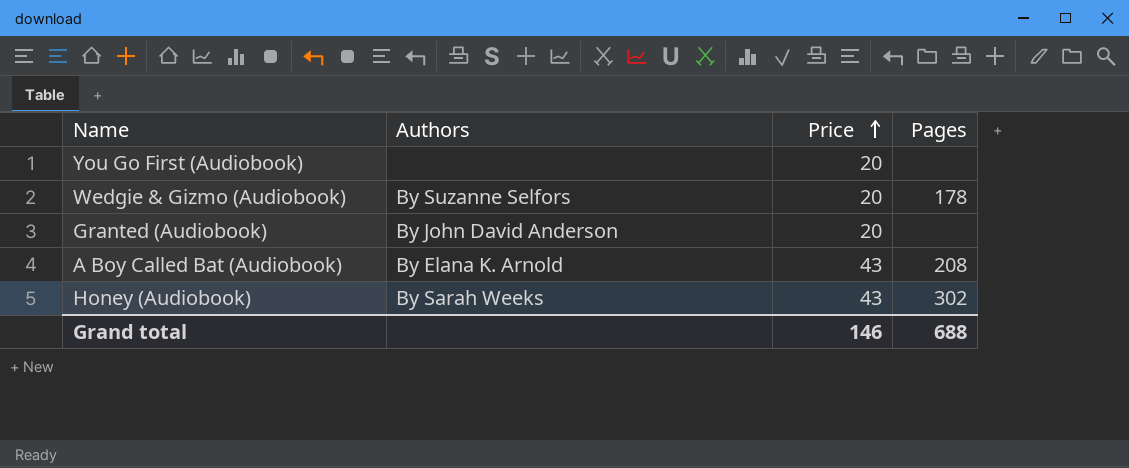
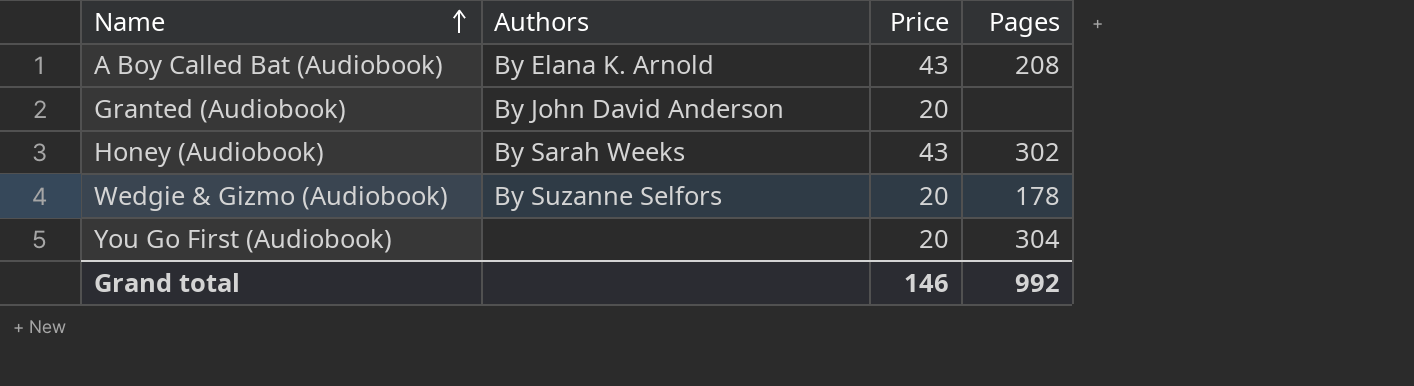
row order: Price ascending -> Name ascending
You Go First (Audiobook) | Pages: none -> 304
Grand total | Pages: 688 -> 992

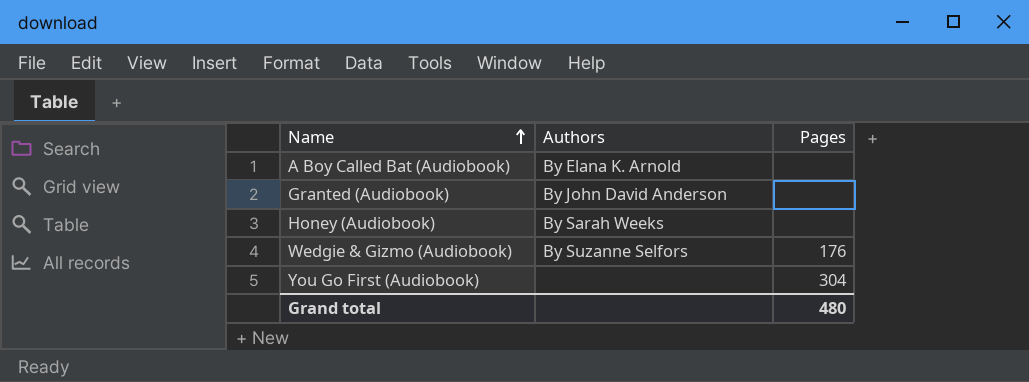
column Price | position: 3 -> none
A Boy Called Bat (Audiobook) | Pages: 208 -> none
Honey (Audiobook) | Pages: 302 -> none
Wedgie & Gizmo (Audiobook) | Pages: 178 -> 176
Grand total | Pages: 992 -> 480

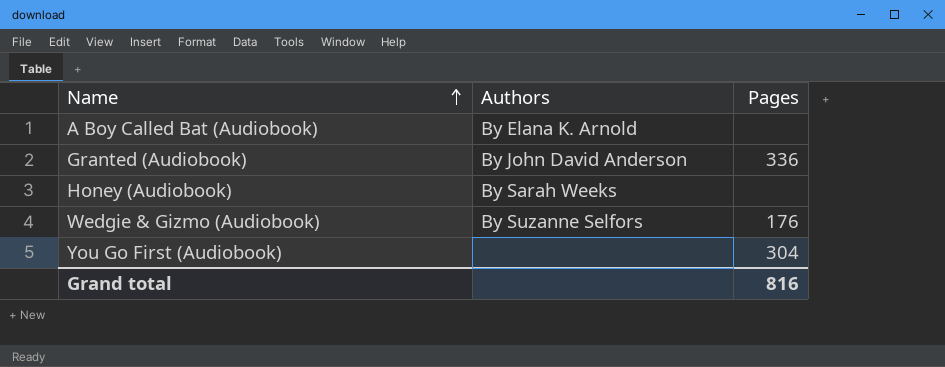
Granted (Audiobook) | Pages: none -> 336
Grand total | Pages: 480 -> 816

